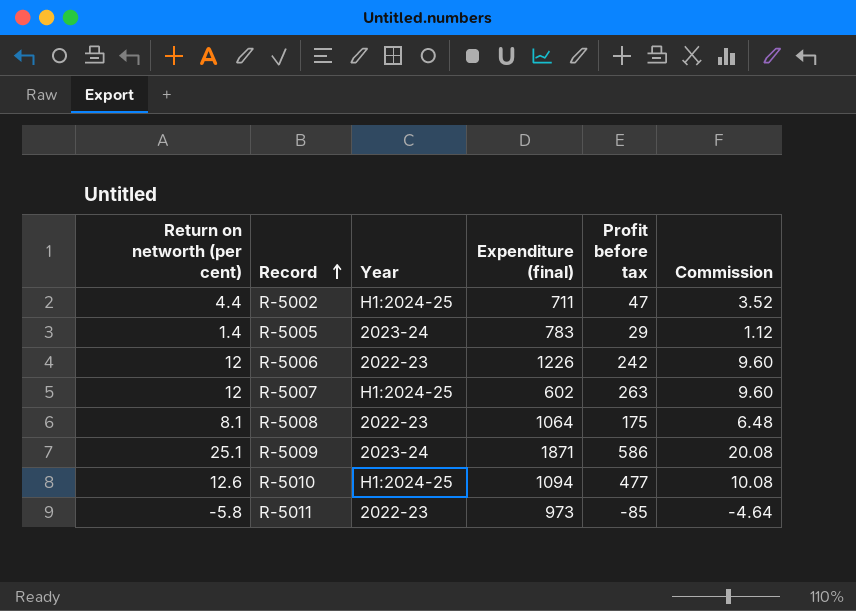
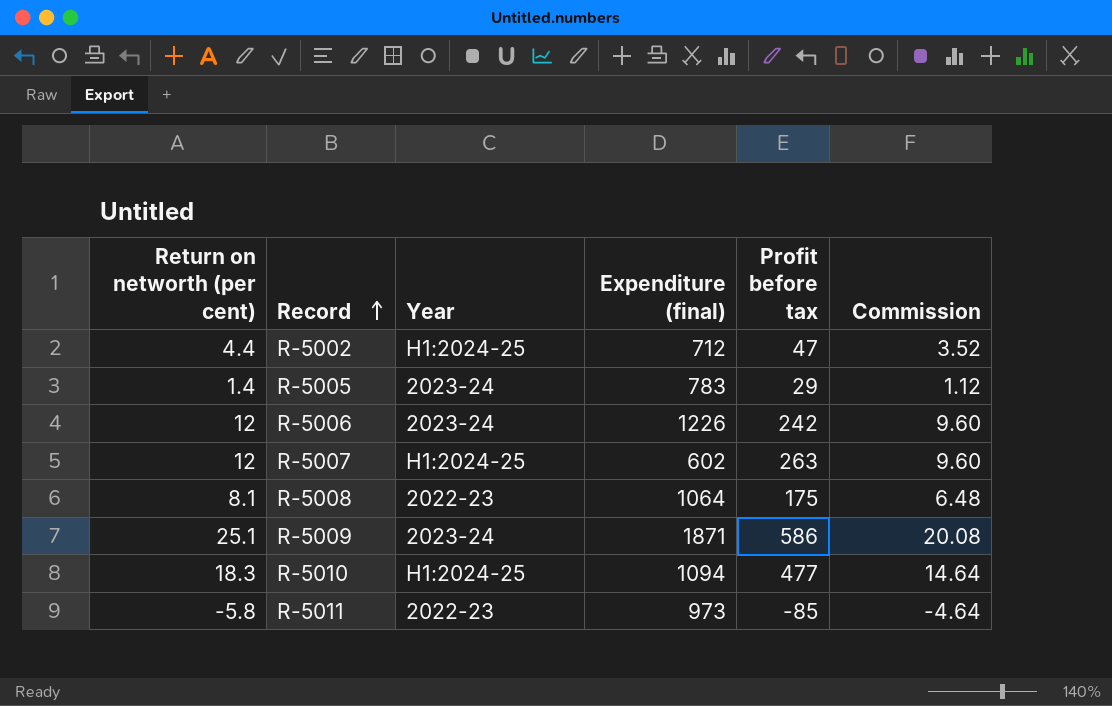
R-5002 | Expenditure (final): 711 -> 712
R-5006 | Year: 2022-23 -> 2023-24
R-5010 | Return on networth (per cent): 12.6 -> 18.3
R-5010 | Commission: 10.08 -> 14.64

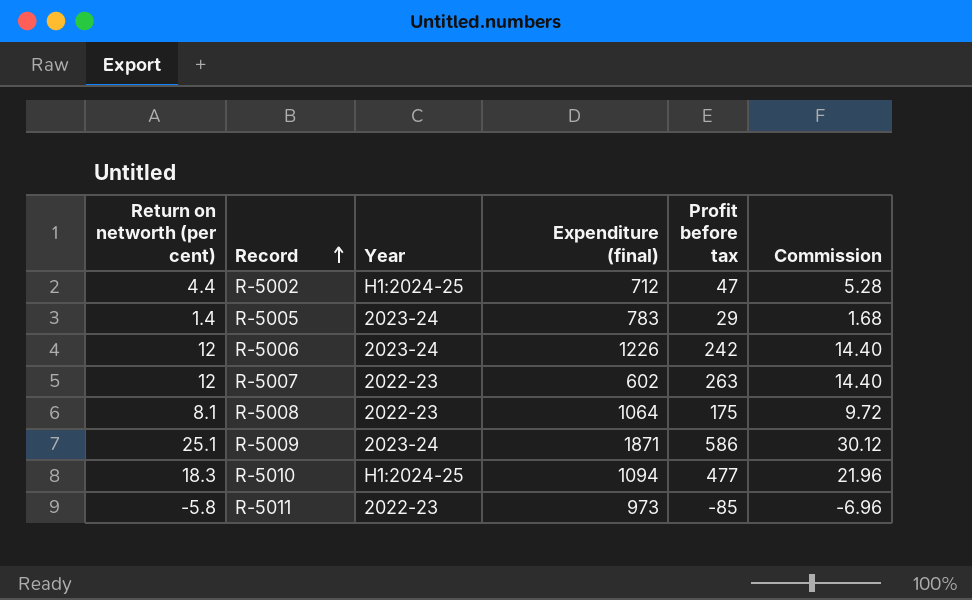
column Commission | formula: [Return on networth (per cent)] * 0.8 -> [Return on networth (per cent)] * 1.2
R-5007 | Year: H1:2024-25 -> 2022-23

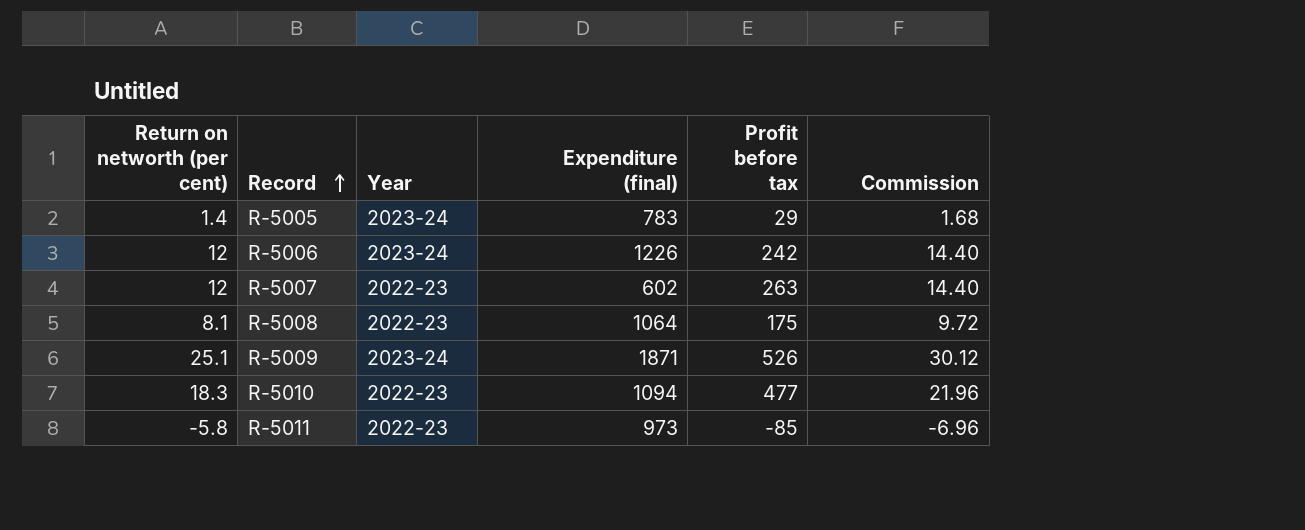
row R-5002: 4.4 | H1:2024-25 | 712 | 47 | 5.28 -> none
R-5009 | Profit before tax: 586 -> 526
R-5010 | Year: H1:2024-25 -> 2022-23

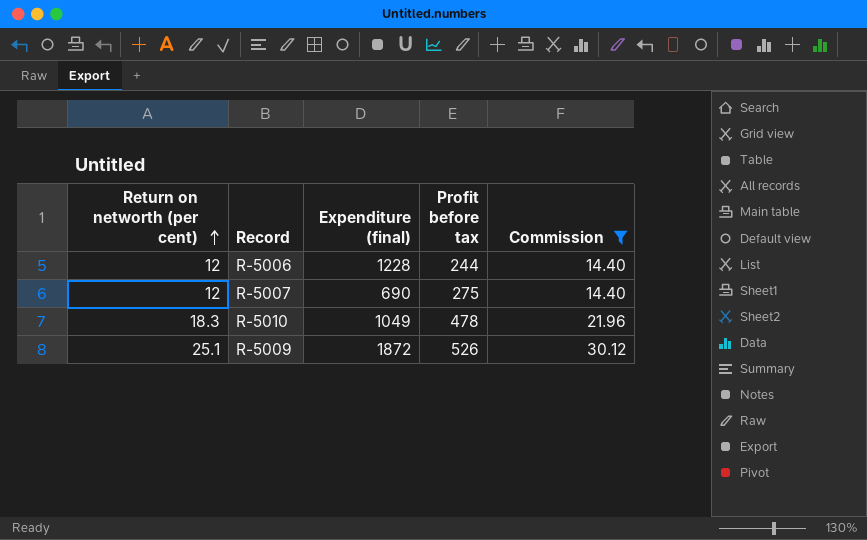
filter: none -> Commission >= 14.40
row order: Record ascending -> Return on networth (per cent) ascending
column Year | position: 3 -> none
R-5006 | Expenditure (final): 1226 -> 1228
R-5006 | Profit before tax: 242 -> 244
R-5007 | Expenditure (final): 602 -> 690
R-5007 | Profit before tax: 263 -> 275
R-5010 | Expenditure (final): 1094 -> 1049
R-5010 | Profit before tax: 477 -> 478
R-5009 | Expenditure (final): 1871 -> 1872

